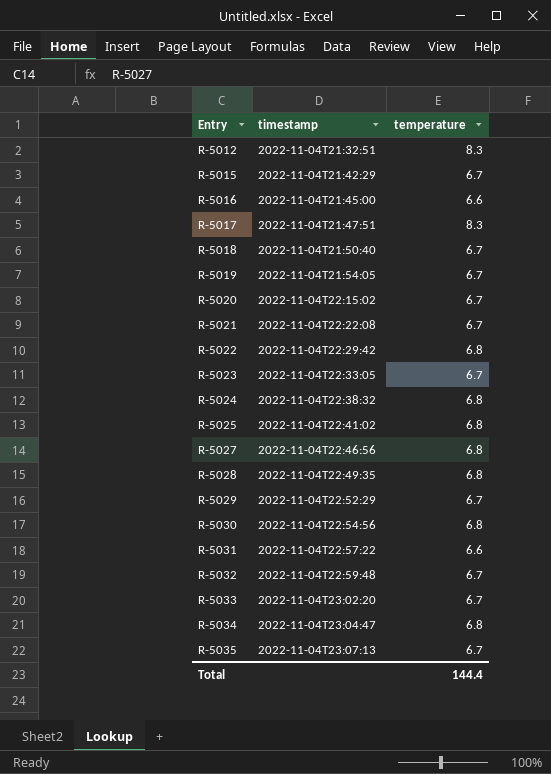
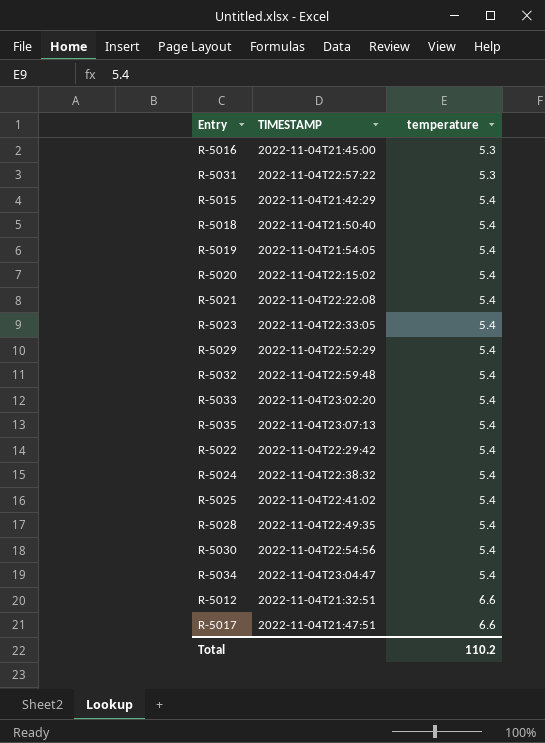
row order: Entry ascending -> temperature ascending
column name: timestamp -> TIMESTAMP
row R-5027: 2022-11-04T22:46:56 | 6.8 -> none
R-5016 | temperature: 6.6 -> 5.3
R-5031 | temperature: 6.6 -> 5.3
R-5015 | temperature: 6.7 -> 5.4
R-5018 | temperature: 6.7 -> 5.4
R-5019 | temperature: 6.7 -> 5.4
R-5020 | temperature: 6.7 -> 5.4
R-5021 | temperature: 6.7 -> 5.4
R-5023 | temperature: 6.7 -> 5.4
R-5029 | temperature: 6.7 -> 5.4
R-5032 | temperature: 6.7 -> 5.4
R-5033 | temperature: 6.7 -> 5.4
R-5035 | temperature: 6.7 -> 5.4
R-5022 | temperature: 6.8 -> 5.4
R-5024 | temperature: 6.8 -> 5.4
R-5025 | temperature: 6.8 -> 5.4
R-5028 | temperature: 6.8 -> 5.4
R-5030 | temperature: 6.8 -> 5.4
R-5034 | temperature: 6.8 -> 5.4
R-5012 | temperature: 8.3 -> 6.6
R-5017 | temperature: 8.3 -> 6.6
Total | temperature: 144.4 -> 110.2

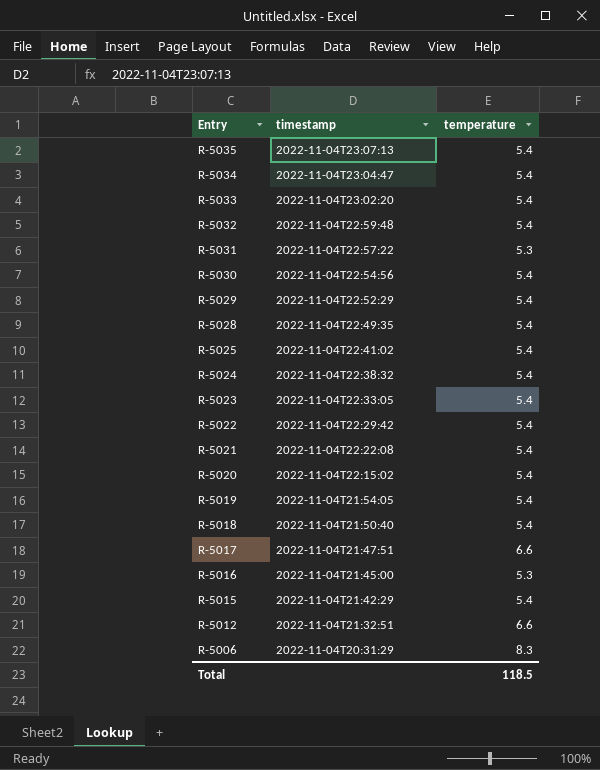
row order: temperature ascending -> Entry descending
column name: TIMESTAMP -> timestamp
row R-5006: none -> 2022-11-04T20:31:29 | 8.3
Total | temperature: 110.2 -> 118.5

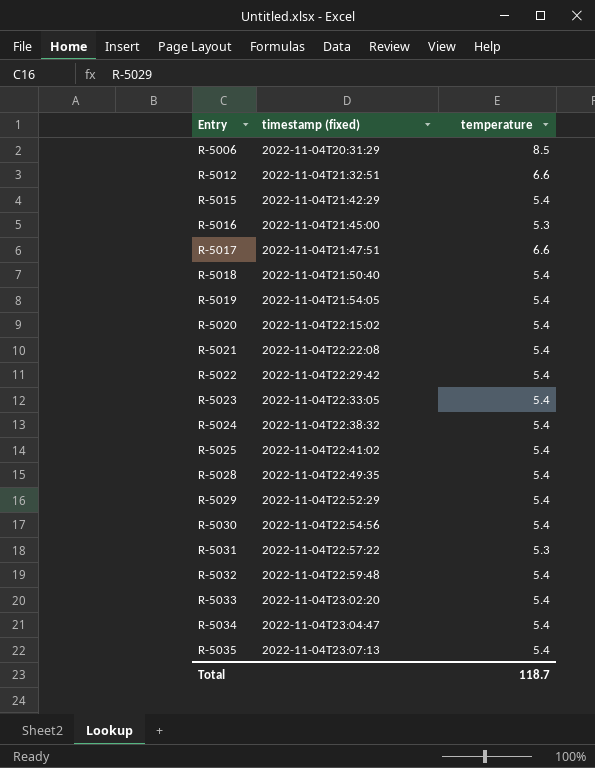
row order: Entry descending -> Entry ascending
column name: timestamp -> timestamp (fixed)
R-5006 | temperature: 8.3 -> 8.5
Total | temperature: 118.5 -> 118.7

